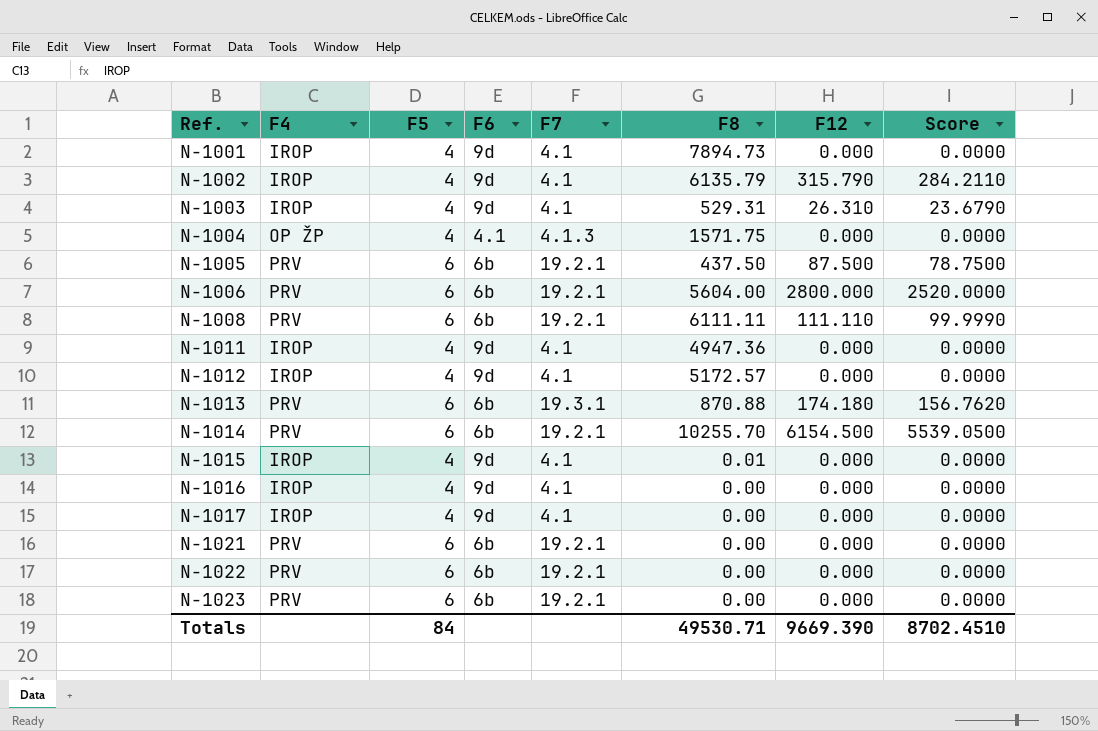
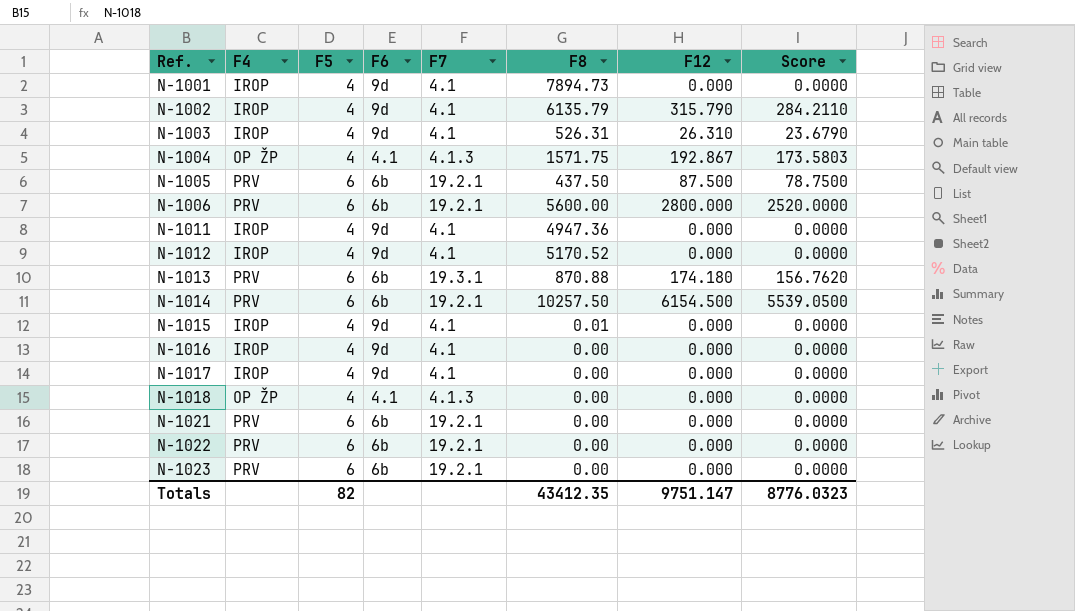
row N-1008: PRV | 6 | 6b | 19.2.1 | 6111.11 | 111.110 | 99.9990 -> none
N-1003 | F8: 529.31 -> 526.31
N-1004 | F12: 0.000 -> 192.867
N-1004 | Score: 0.0000 -> 173.5803
N-1006 | F8: 5604.00 -> 5600.00
N-1012 | F8: 5172.57 -> 5170.52
N-1014 | F8: 10255.70 -> 10257.50
row N-1018: none -> OP ŽP | 4 | 4.1 | 4.1.3 | 0.00 | 0.000 | 0.0000
Totals | F5: 84 -> 82
Totals | F8: 49530.71 -> 43412.35
Totals | F12: 9669.390 -> 9751.147
Totals | Score: 8702.4510 -> 8776.0323

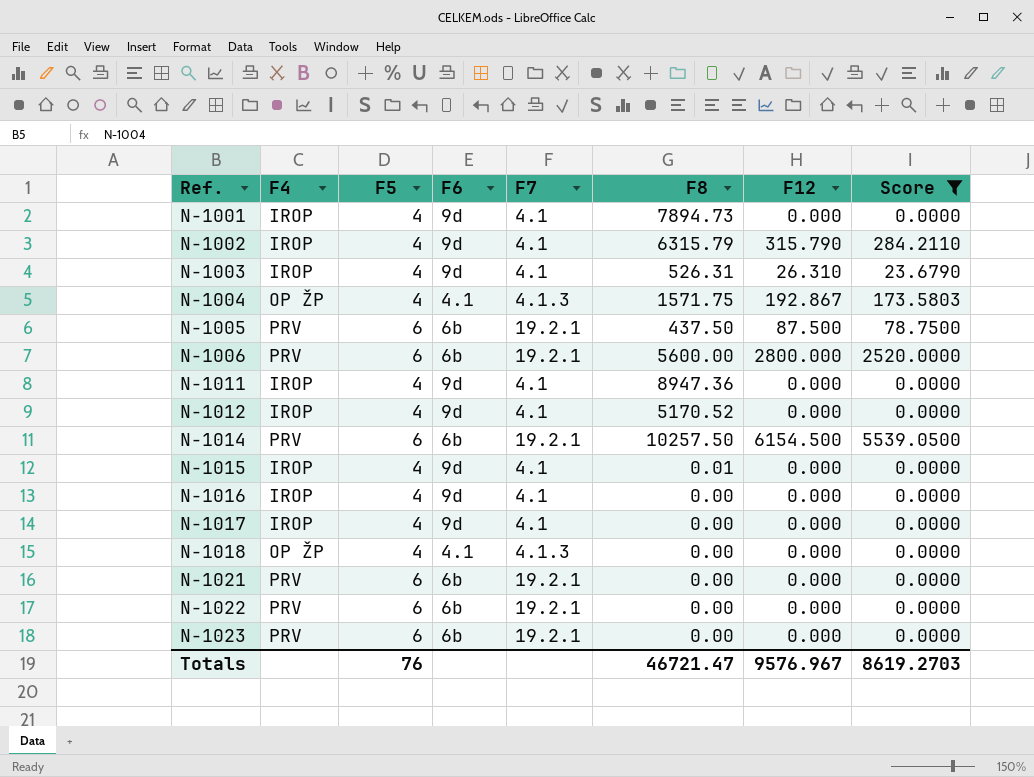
filter: none -> Score != 156.7620
N-1002 | F8: 6135.79 -> 6315.79
N-1011 | F8: 4947.36 -> 8947.36
Totals | F5: 82 -> 76
Totals | F8: 43412.35 -> 46721.47
Totals | F12: 9751.147 -> 9576.967
Totals | Score: 8776.0323 -> 8619.2703

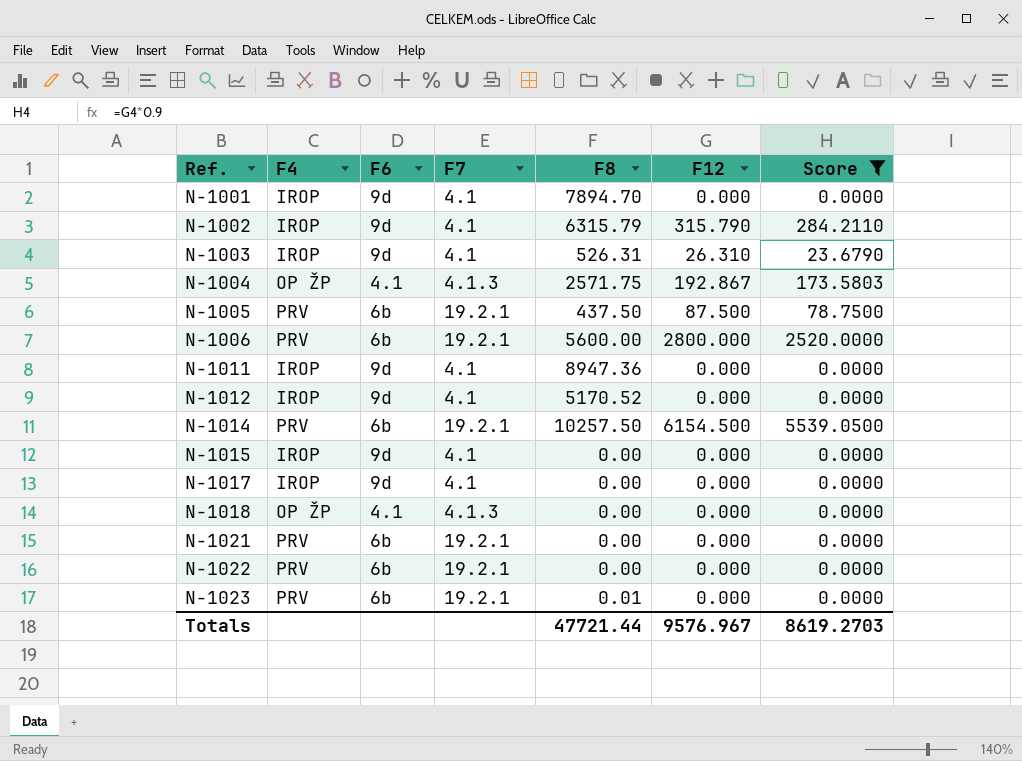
column F5 | position: 3 -> none
row N-1016: IROP | 4 | 9d | 4.1 | 0.00 | 0.000 | 0.0000 -> none
N-1001 | F8: 7894.73 -> 7894.70
N-1004 | F8: 1571.75 -> 2571.75
N-1015 | F8: 0.01 -> 0.00
N-1023 | F8: 0.00 -> 0.01
Totals | F8: 46721.47 -> 47721.44

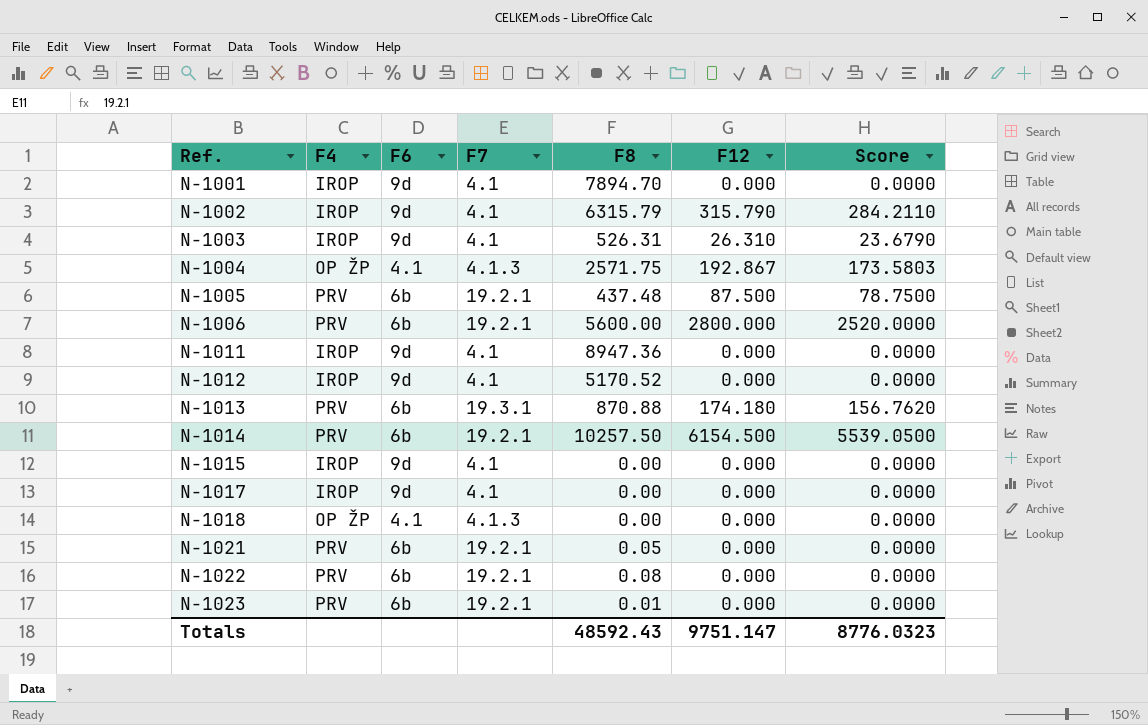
filter: Score != 156.7620 -> none
N-1005 | F8: 437.50 -> 437.48
N-1021 | F8: 0.00 -> 0.05
N-1022 | F8: 0.00 -> 0.08
Totals | F8: 47721.44 -> 48592.43
Totals | F12: 9576.967 -> 9751.147
Totals | Score: 8619.2703 -> 8776.0323

